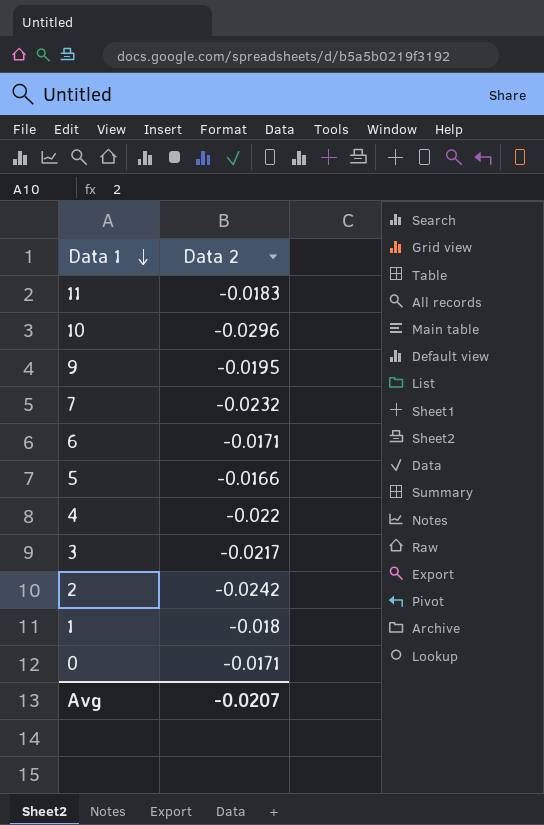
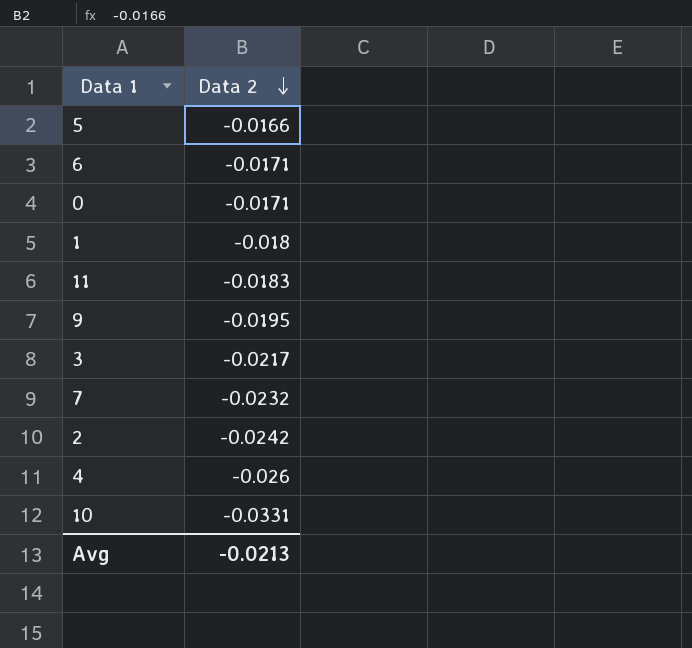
row order: Data 1 descending -> Data 2 descending
4 | Data 2: -0.022 -> -0.026
10 | Data 2: -0.0296 -> -0.0331
Avg | Data 2: -0.0207 -> -0.0213

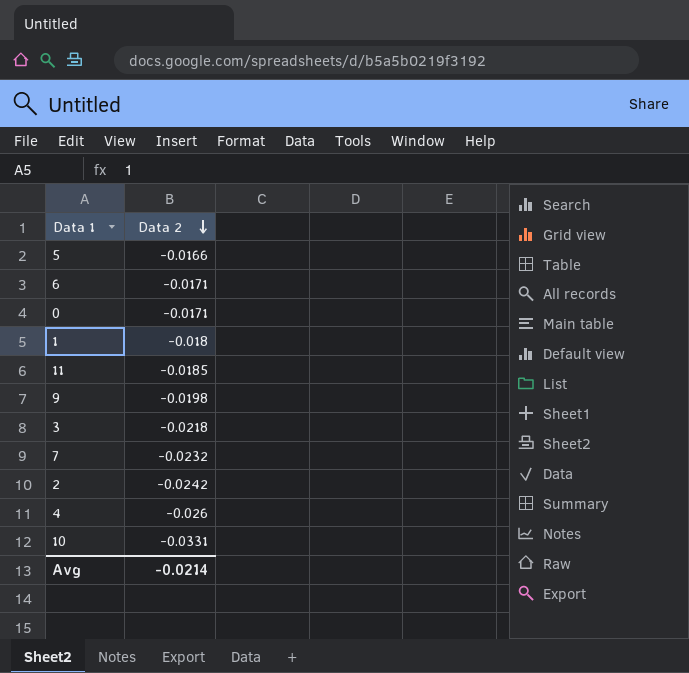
11 | Data 2: -0.0183 -> -0.0185
9 | Data 2: -0.0195 -> -0.0198
3 | Data 2: -0.0217 -> -0.0218
Avg | Data 2: -0.0213 -> -0.0214

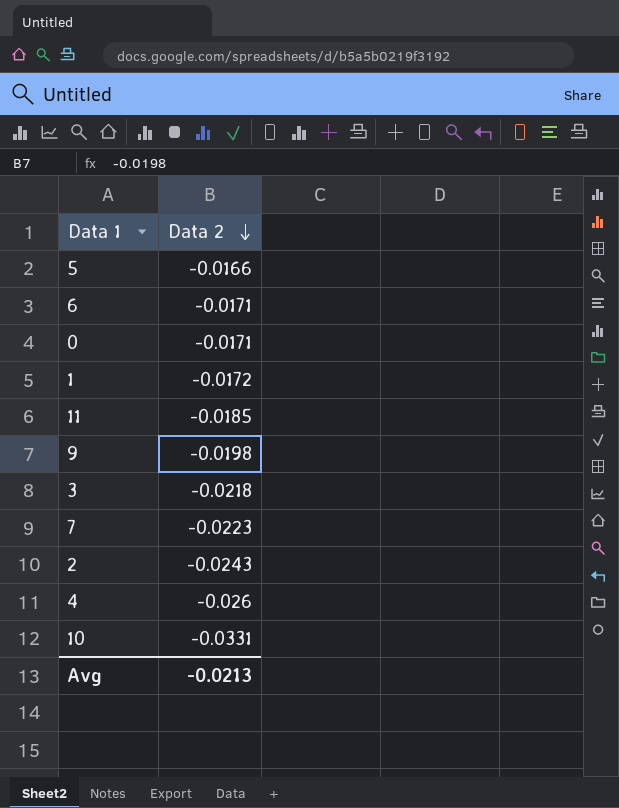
1 | Data 2: -0.018 -> -0.0172
7 | Data 2: -0.0232 -> -0.0223
2 | Data 2: -0.0242 -> -0.0243
Avg | Data 2: -0.0214 -> -0.0213

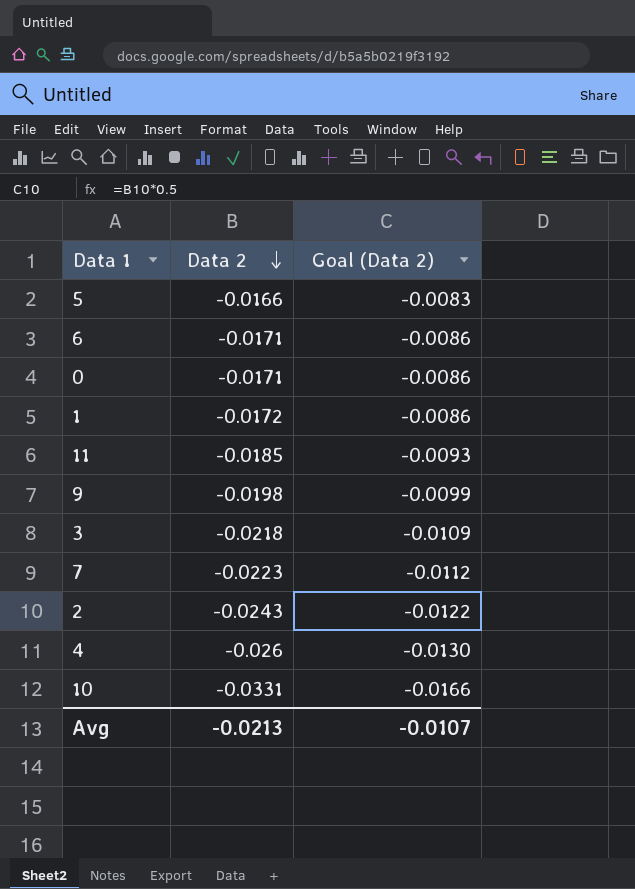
column Goal (Data 2) | formula: none -> [Data 2] * 0.5

